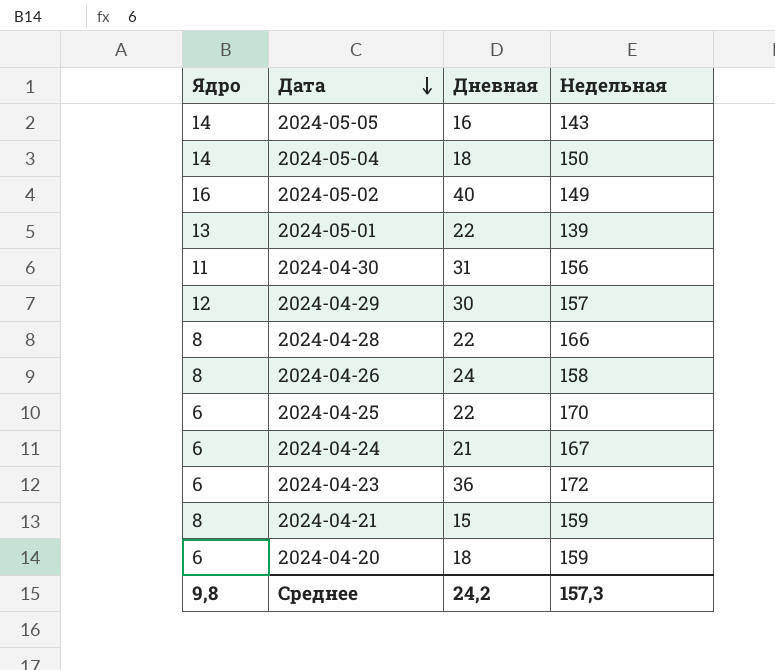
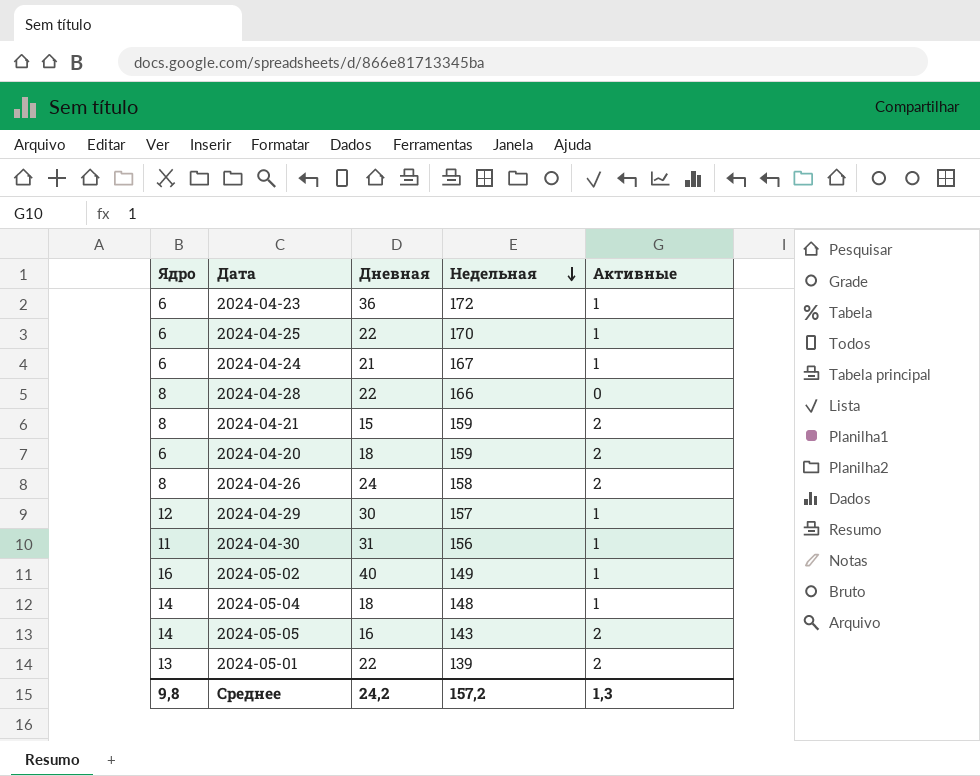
row order: Дата descending -> Недельная descending
column Активные | position: none -> 5
2024-05-04 | Недельная: 150 -> 148
Среднее | Недельная: 157,3 -> 157,2

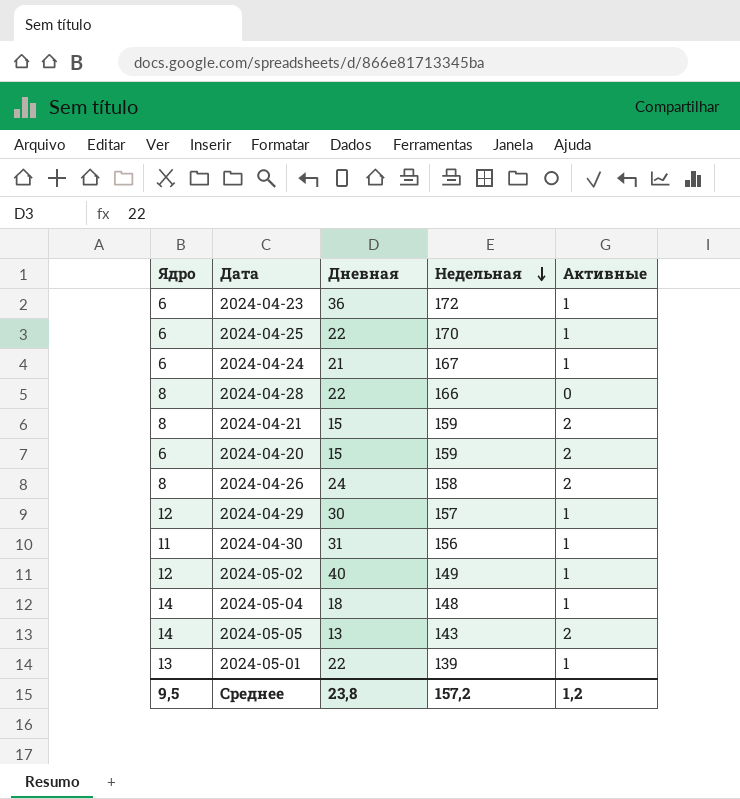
2024-04-20 | Дневная: 18 -> 15
2024-05-02 | Ядро: 16 -> 12
2024-05-05 | Дневная: 16 -> 13
2024-05-01 | Активные: 2 -> 1
Среднее | Ядро: 9,8 -> 9,5
Среднее | Дневная: 24,2 -> 23,8
Среднее | Активные: 1,3 -> 1,2

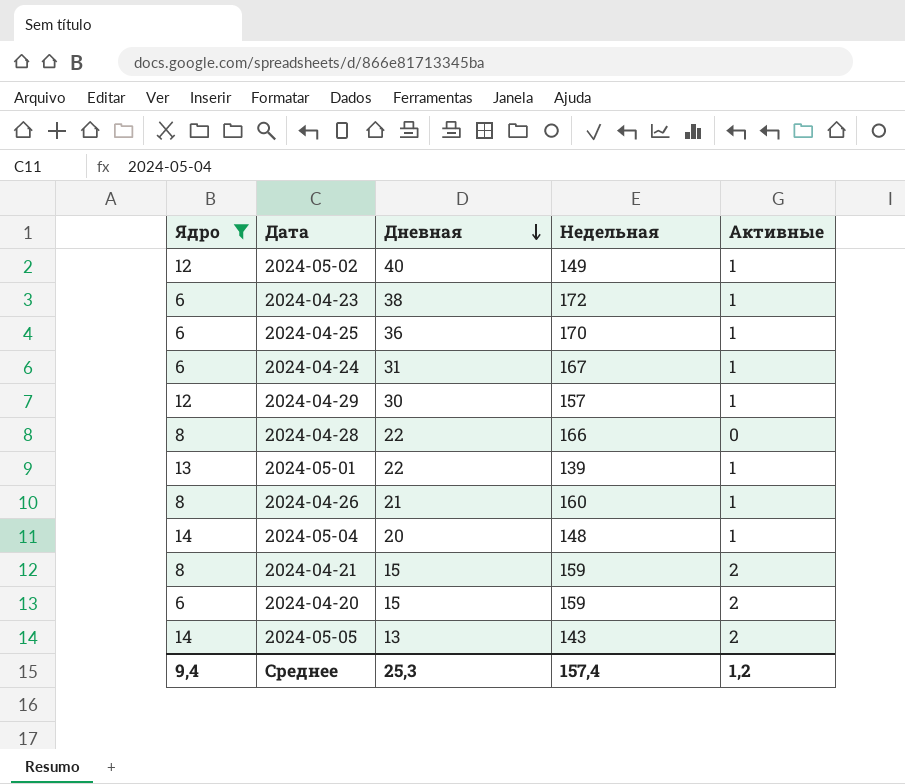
filter: none -> Ядро != 11
row order: Недельная descending -> Дневная descending
2024-04-23 | Дневная: 36 -> 38
2024-04-25 | Дневная: 22 -> 36
2024-04-24 | Дневная: 21 -> 31
2024-04-26 | Дневная: 24 -> 21
2024-04-26 | Недельная: 158 -> 160
2024-04-26 | Активные: 2 -> 1
2024-05-04 | Дневная: 18 -> 20
Среднее | Ядро: 9,5 -> 9,4
Среднее | Дневная: 23,8 -> 25,3
Среднее | Недельная: 157,2 -> 157,4

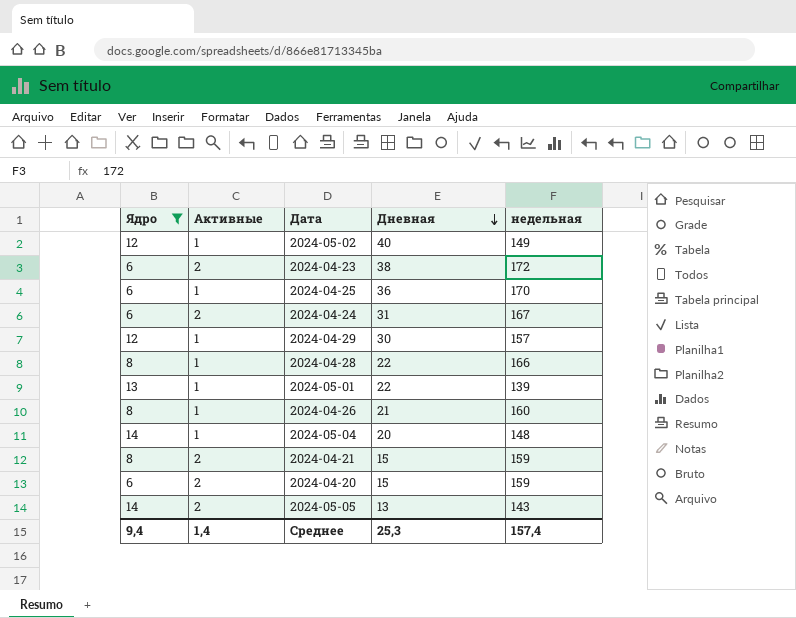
column Активные | position: 5 -> 2
column name: Недельная -> недельная
2024-04-23 | Активные: 1 -> 2
2024-04-24 | Активные: 1 -> 2
2024-04-28 | Активные: 0 -> 1
Среднее | Активные: 1,2 -> 1,4

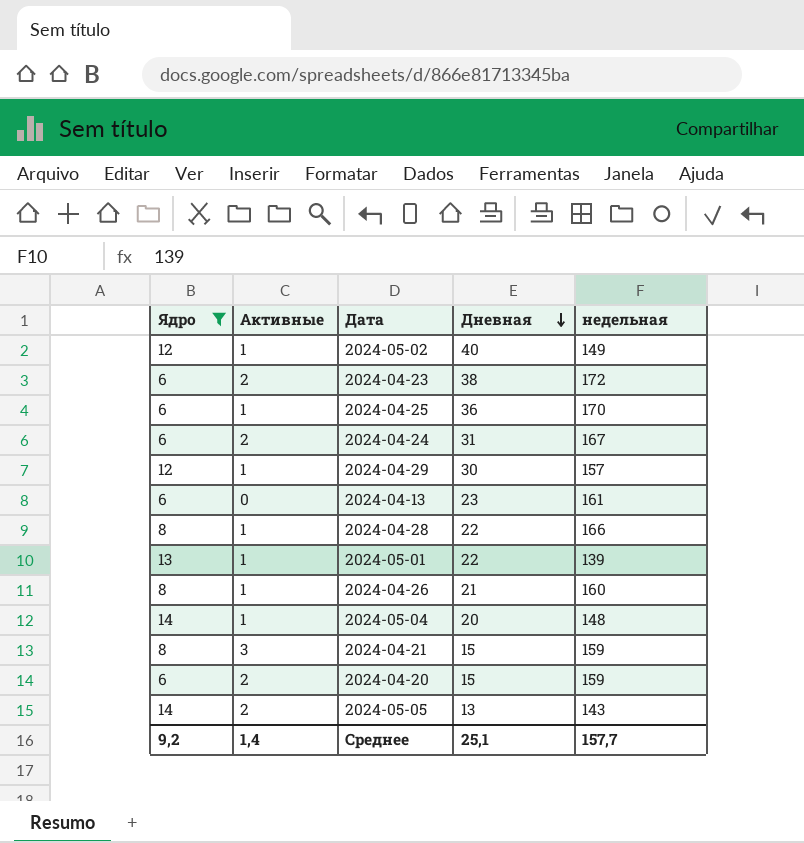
row 2024-04-13: none -> 6 | 0 | 23 | 161
2024-04-21 | Активные: 2 -> 3
Среднее | Ядро: 9,4 -> 9,2
Среднее | Дневная: 25,3 -> 25,1
Среднее | недельная: 157,4 -> 157,7

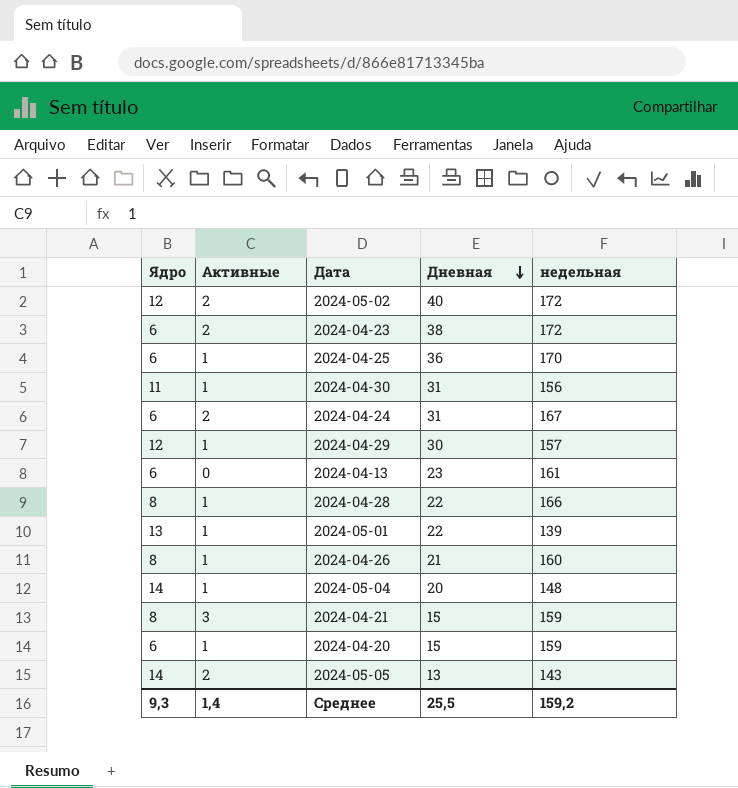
filter: Ядро != 11 -> none
2024-05-02 | Активные: 1 -> 2
2024-05-02 | недельная: 149 -> 172
2024-04-20 | Активные: 2 -> 1
Среднее | Ядро: 9,2 -> 9,3
Среднее | Дневная: 25,1 -> 25,5
Среднее | недельная: 157,7 -> 159,2

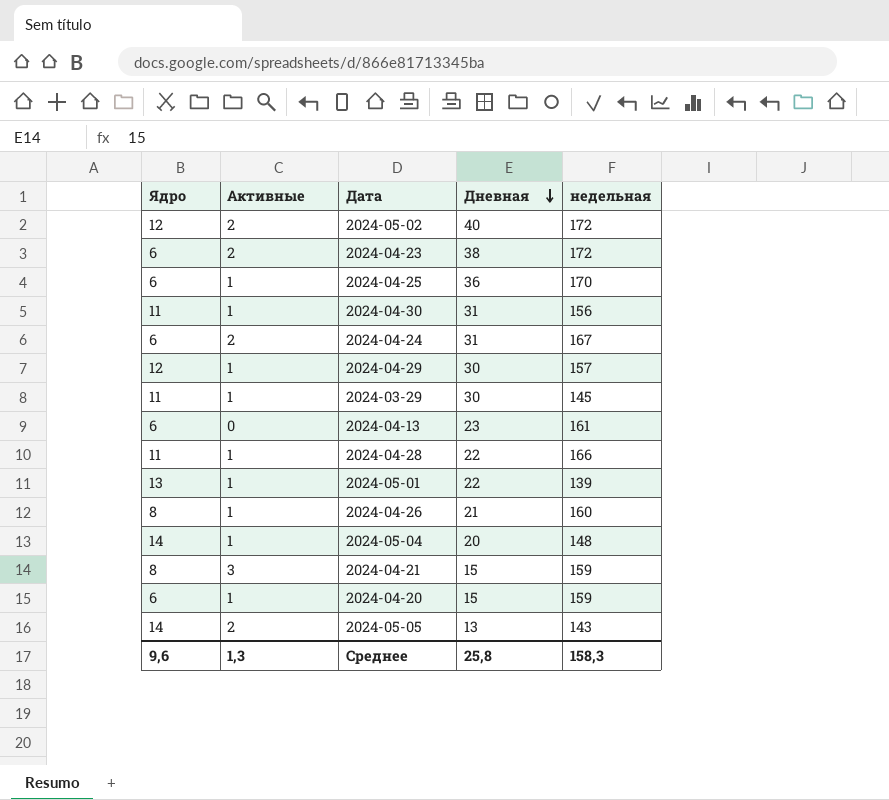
row 2024-03-29: none -> 11 | 1 | 30 | 145
2024-04-28 | Ядро: 8 -> 11
Среднее | Ядро: 9,3 -> 9,6
Среднее | Активные: 1,4 -> 1,3
Среднее | Дневная: 25,5 -> 25,8
Среднее | недельная: 159,2 -> 158,3

